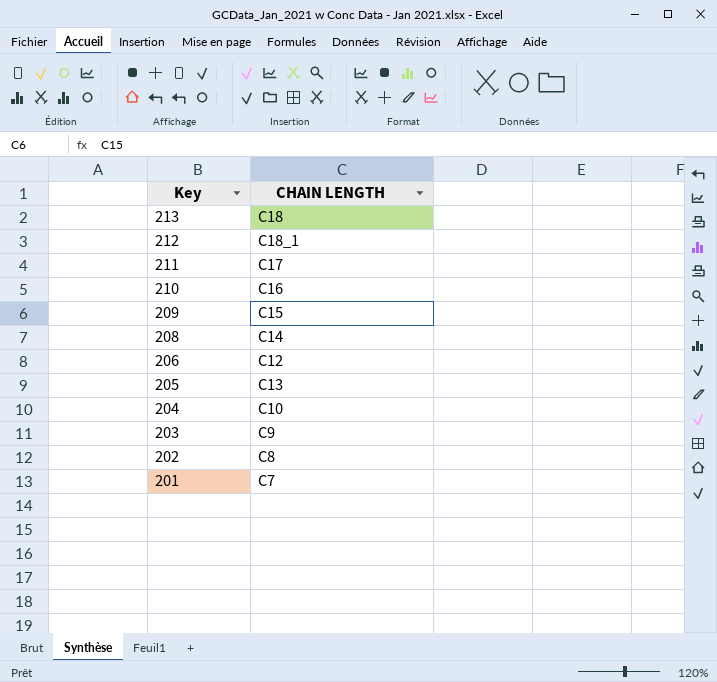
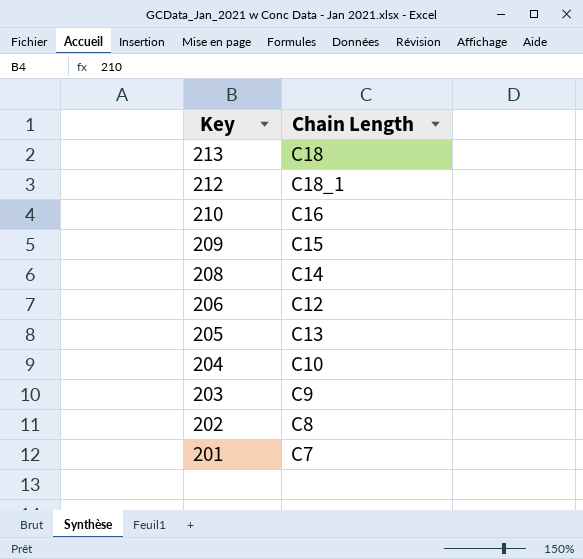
column name: CHAIN LENGTH -> Chain Length
row 211: C17 -> none

